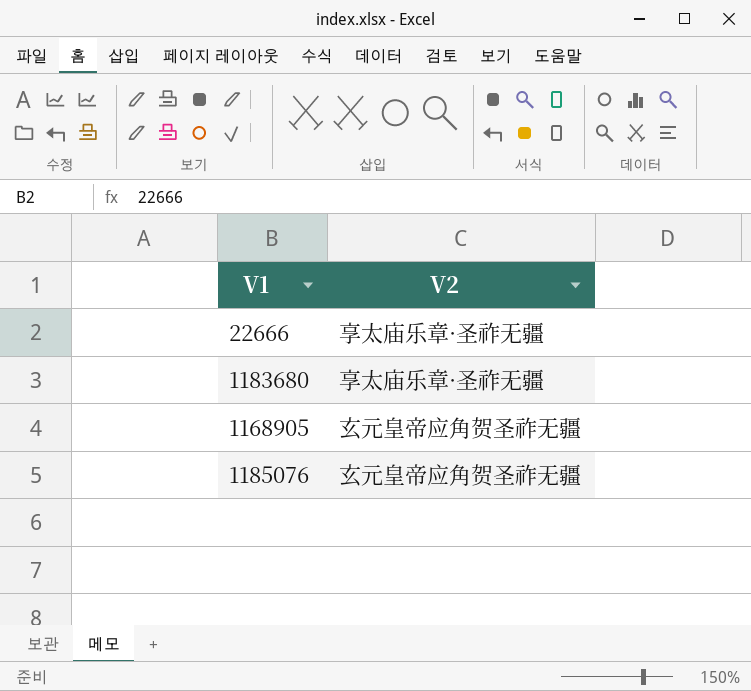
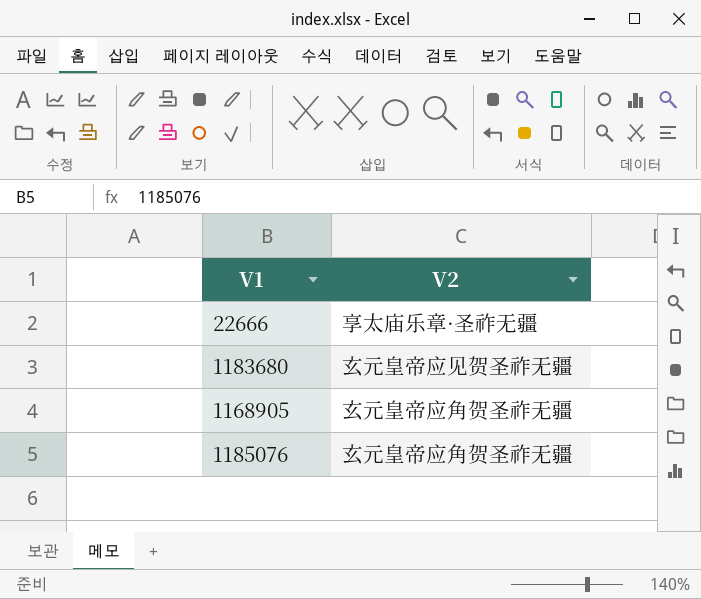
1183680 | V2: 享太庙乐章·圣祚无疆 -> 玄元皇帝应见贺圣祚无疆

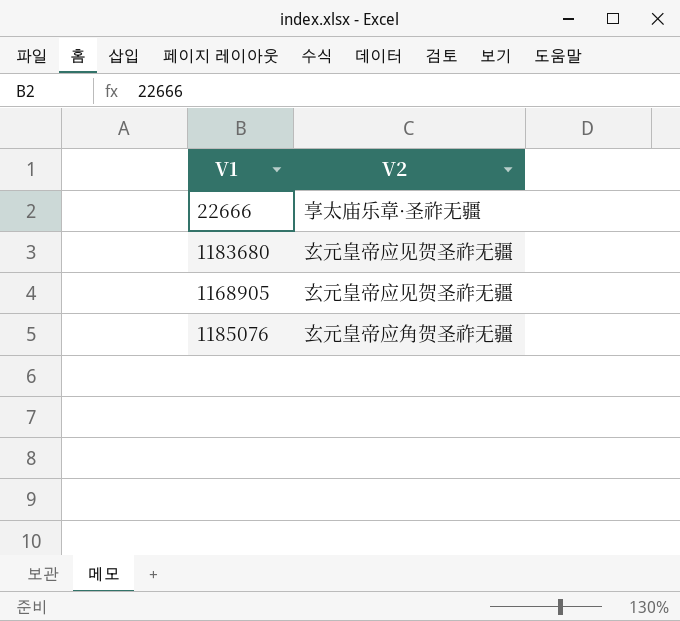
1168905 | V2: 玄元皇帝应角贺圣祚无疆 -> 玄元皇帝应见贺圣祚无疆

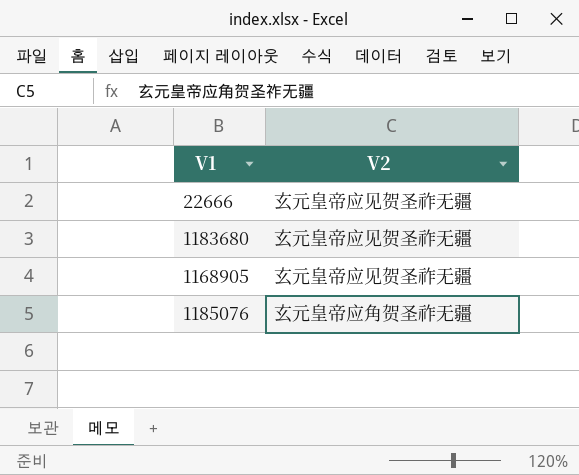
22666 | V2: 享太庙乐章·圣祚无疆 -> 玄元皇帝应见贺圣祚无疆

